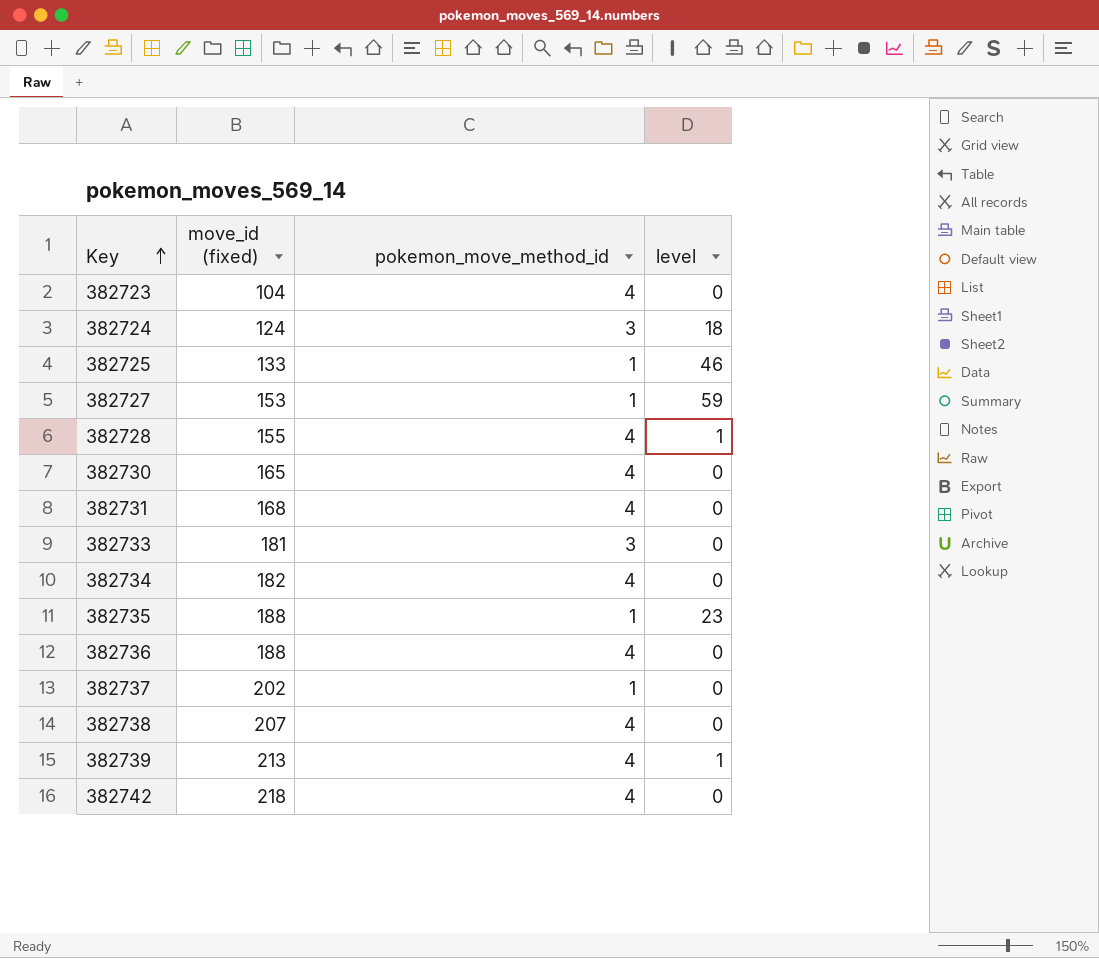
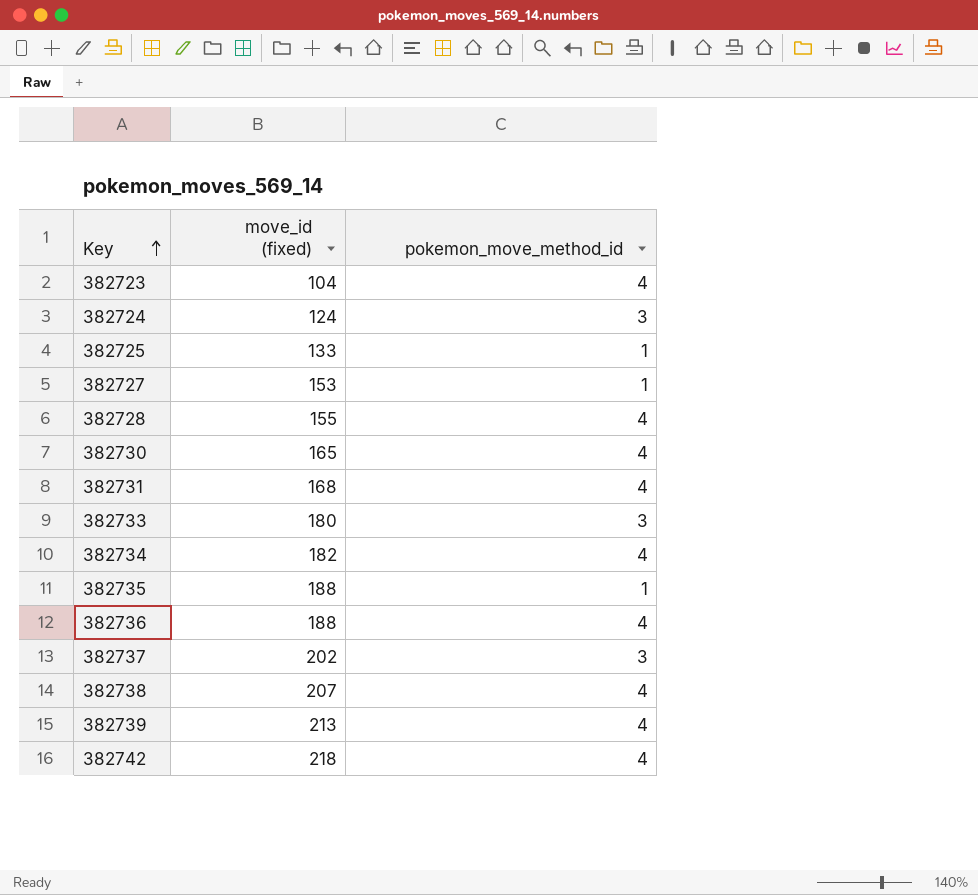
column level | position: 4 -> none
382733 | move_id (fixed): 181 -> 180
382737 | pokemon_move_method_id: 1 -> 3

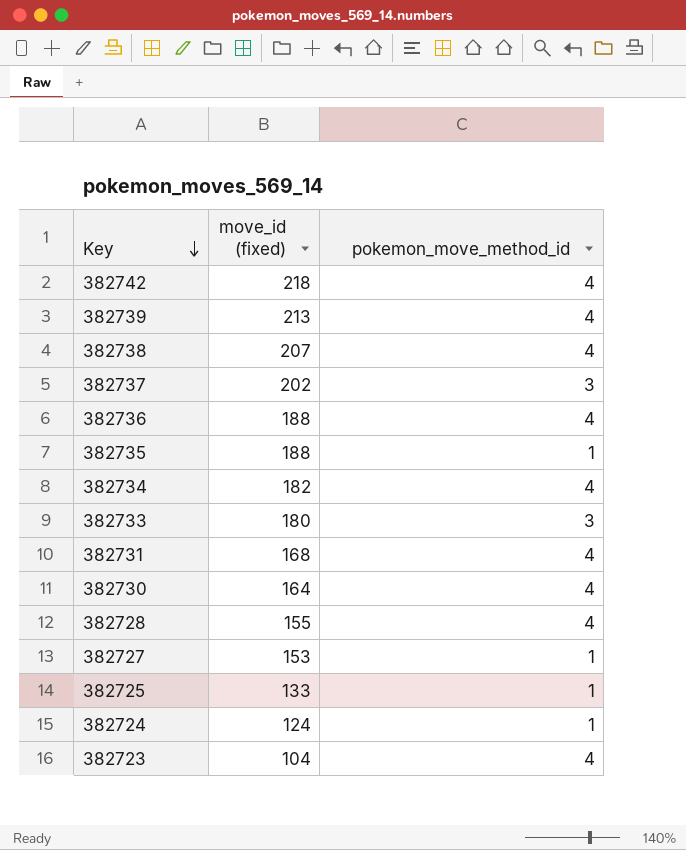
row order: Key ascending -> Key descending
382730 | move_id (fixed): 165 -> 164
382724 | pokemon_move_method_id: 3 -> 1

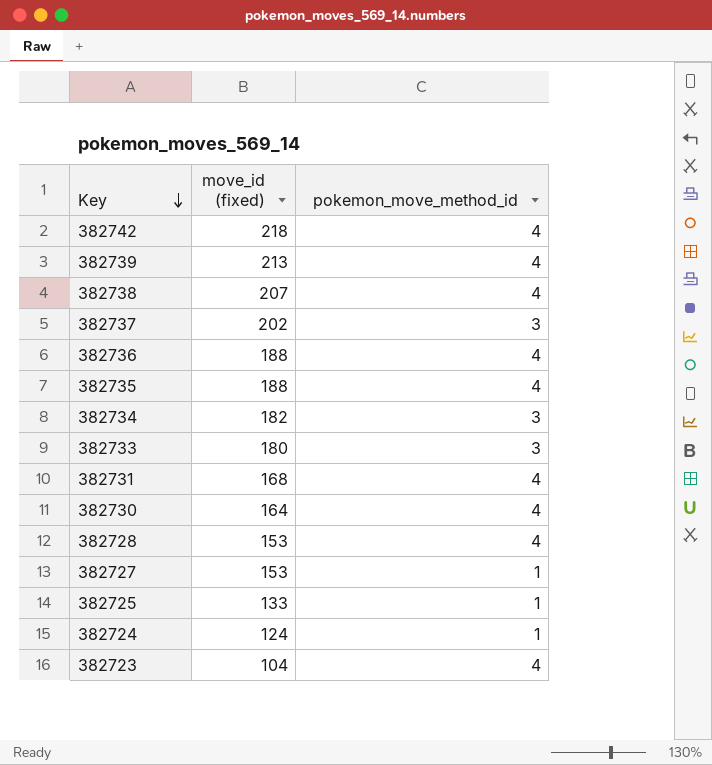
382735 | pokemon_move_method_id: 1 -> 4
382734 | pokemon_move_method_id: 4 -> 3
382728 | move_id (fixed): 155 -> 153

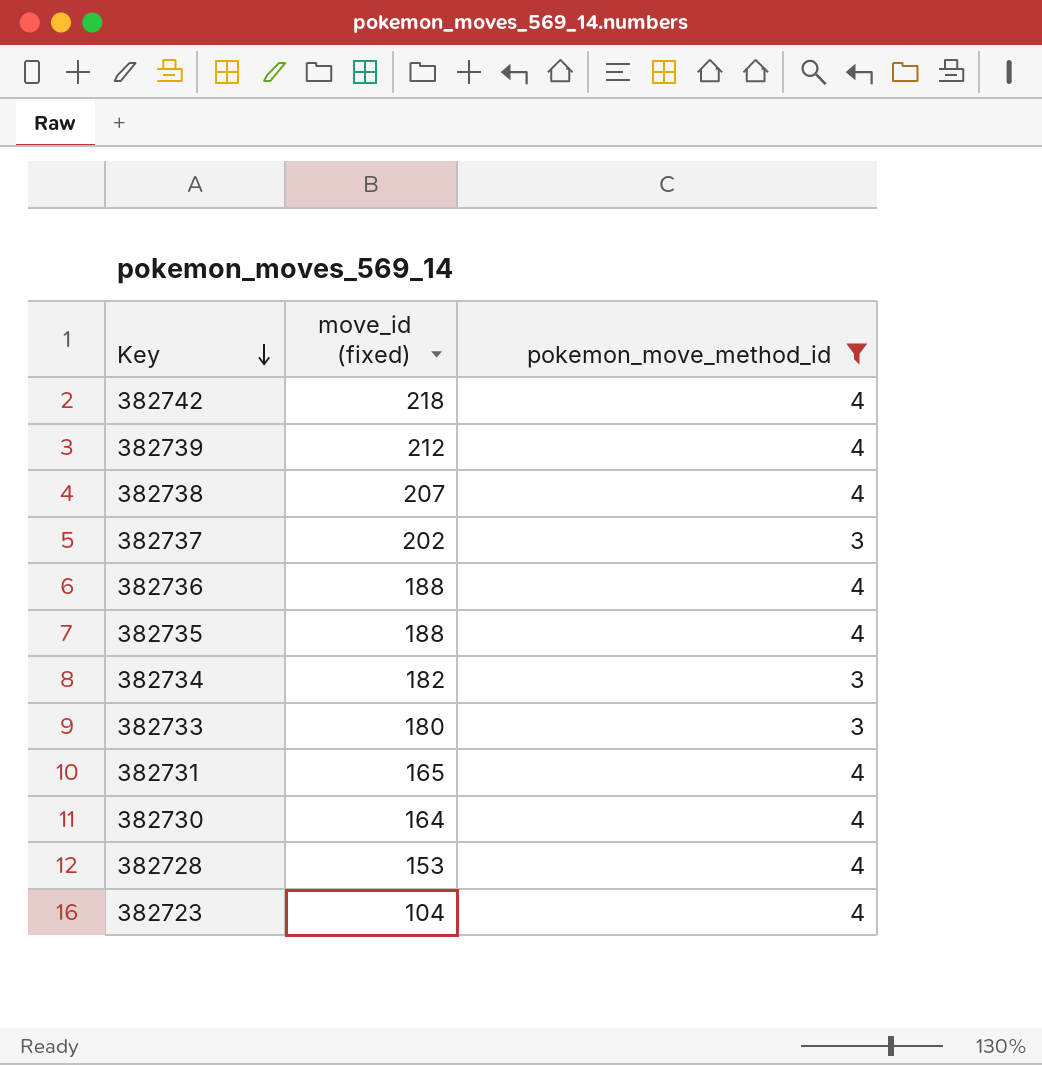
filter: none -> pokemon_move_method_id != 1
382739 | move_id (fixed): 213 -> 212
382731 | move_id (fixed): 168 -> 165

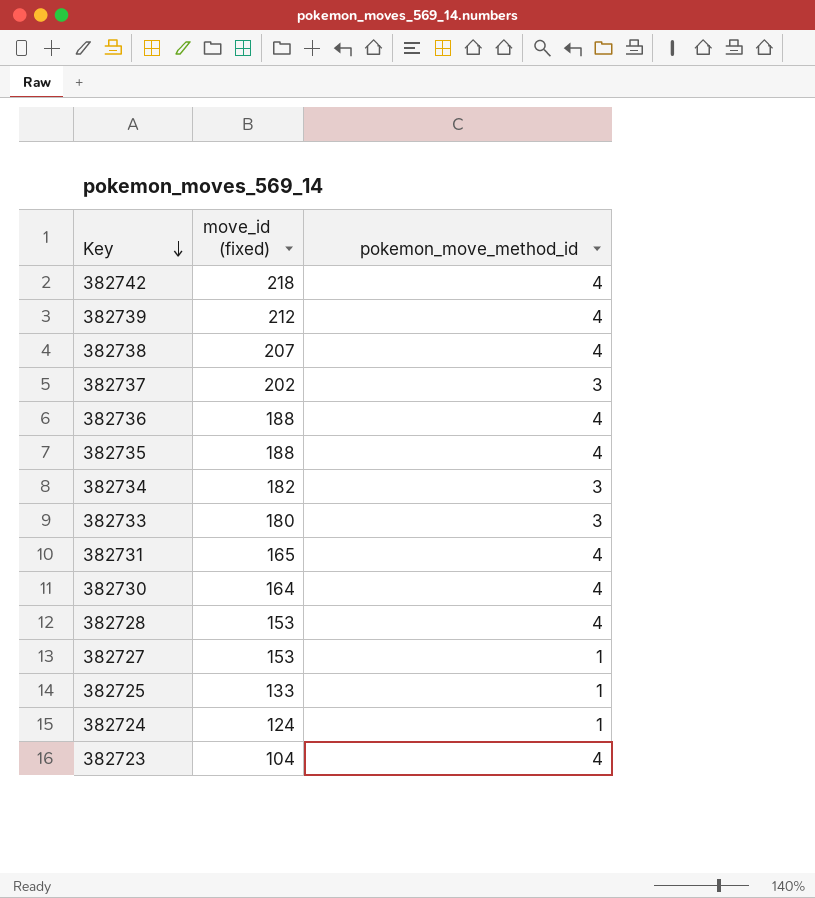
filter: pokemon_move_method_id != 1 -> none

